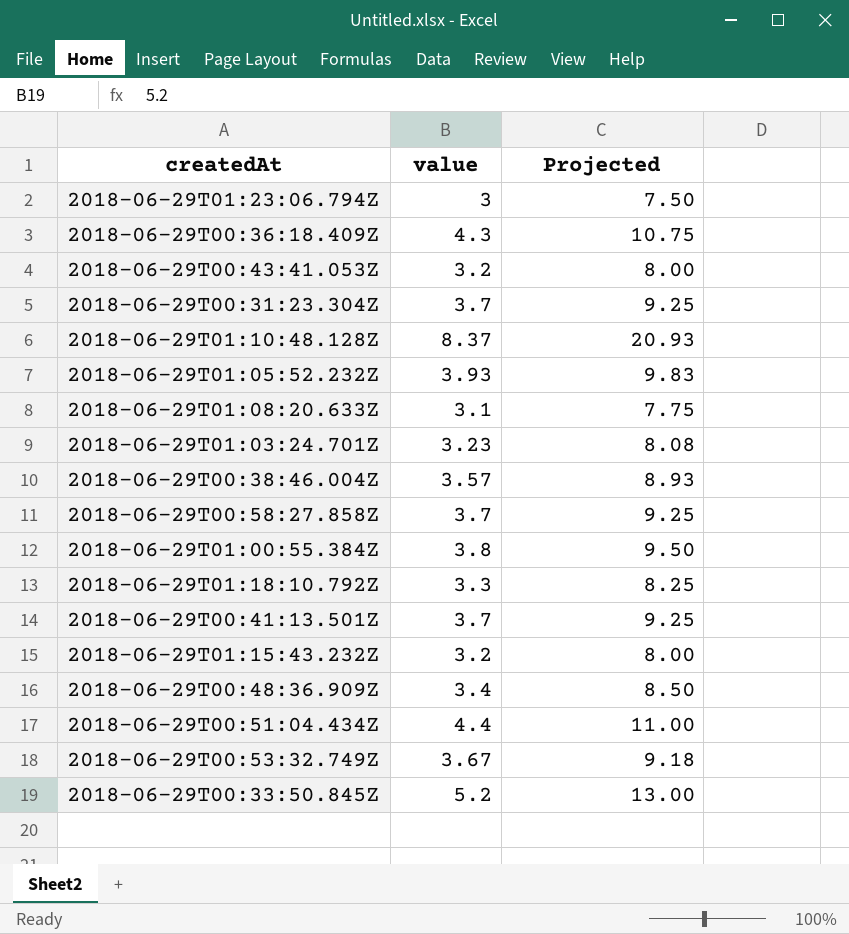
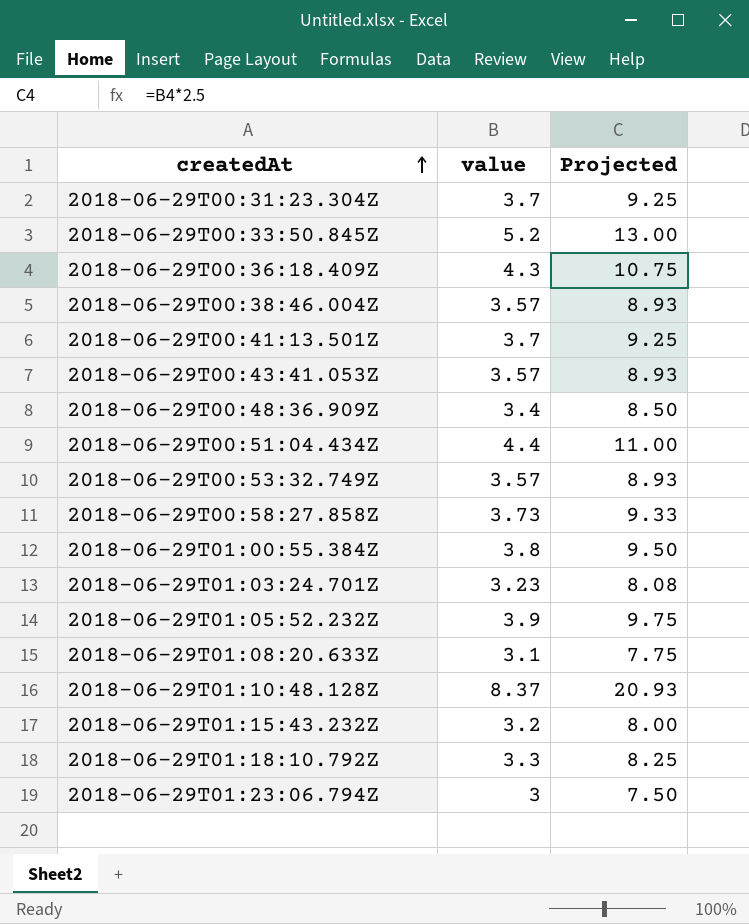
row order: none -> createdAt ascending
2018-06-29T00:43:41.053Z | value: 3.2 -> 3.57
2018-06-29T00:43:41.053Z | Projected: 8.00 -> 8.93
2018-06-29T00:53:32.749Z | value: 3.67 -> 3.57
2018-06-29T00:53:32.749Z | Projected: 9.18 -> 8.93
2018-06-29T00:58:27.858Z | value: 3.7 -> 3.73
2018-06-29T00:58:27.858Z | Projected: 9.25 -> 9.33
2018-06-29T01:05:52.232Z | value: 3.93 -> 3.9
2018-06-29T01:05:52.232Z | Projected: 9.83 -> 9.75

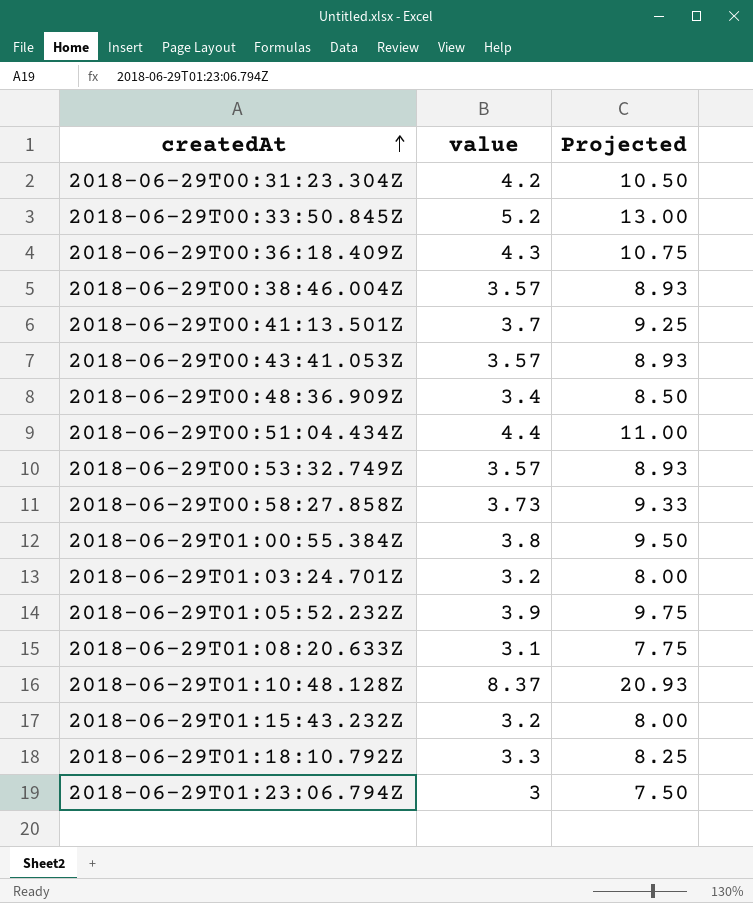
2018-06-29T00:31:23.304Z | value: 3.7 -> 4.2
2018-06-29T00:31:23.304Z | Projected: 9.25 -> 10.50
2018-06-29T01:03:24.701Z | value: 3.23 -> 3.2
2018-06-29T01:03:24.701Z | Projected: 8.08 -> 8.00

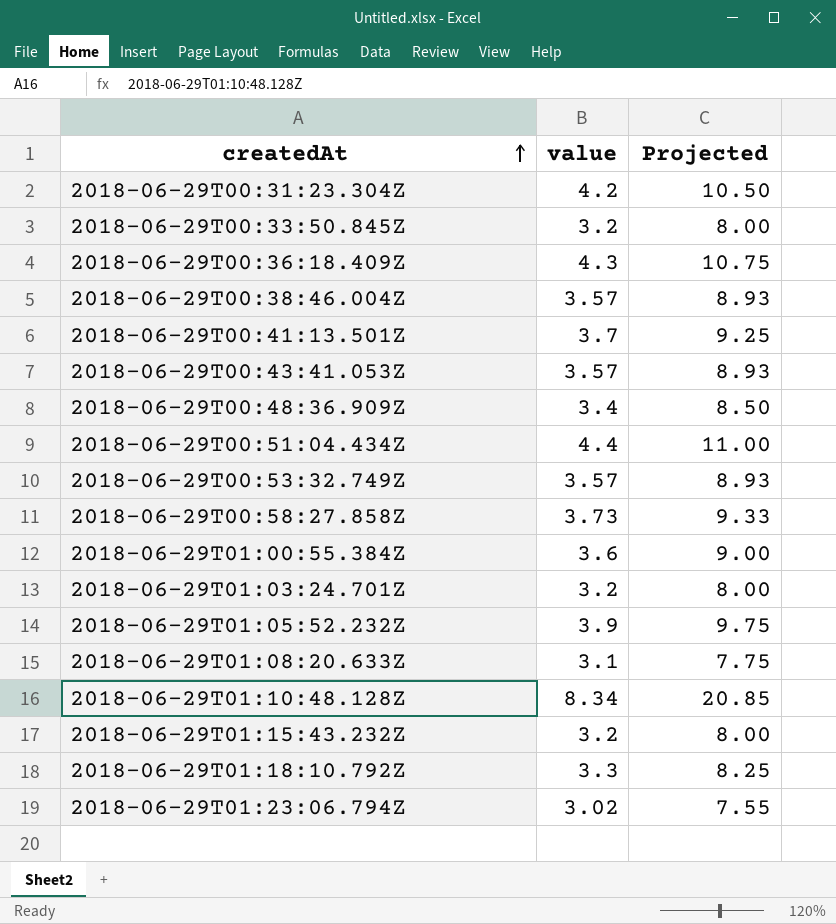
2018-06-29T00:33:50.845Z | value: 5.2 -> 3.2
2018-06-29T00:33:50.845Z | Projected: 13.00 -> 8.00
2018-06-29T01:00:55.384Z | value: 3.8 -> 3.6
2018-06-29T01:00:55.384Z | Projected: 9.50 -> 9.00
2018-06-29T01:10:48.128Z | value: 8.37 -> 8.34
2018-06-29T01:10:48.128Z | Projected: 20.93 -> 20.85
2018-06-29T01:23:06.794Z | value: 3 -> 3.02
2018-06-29T01:23:06.794Z | Projected: 7.50 -> 7.55

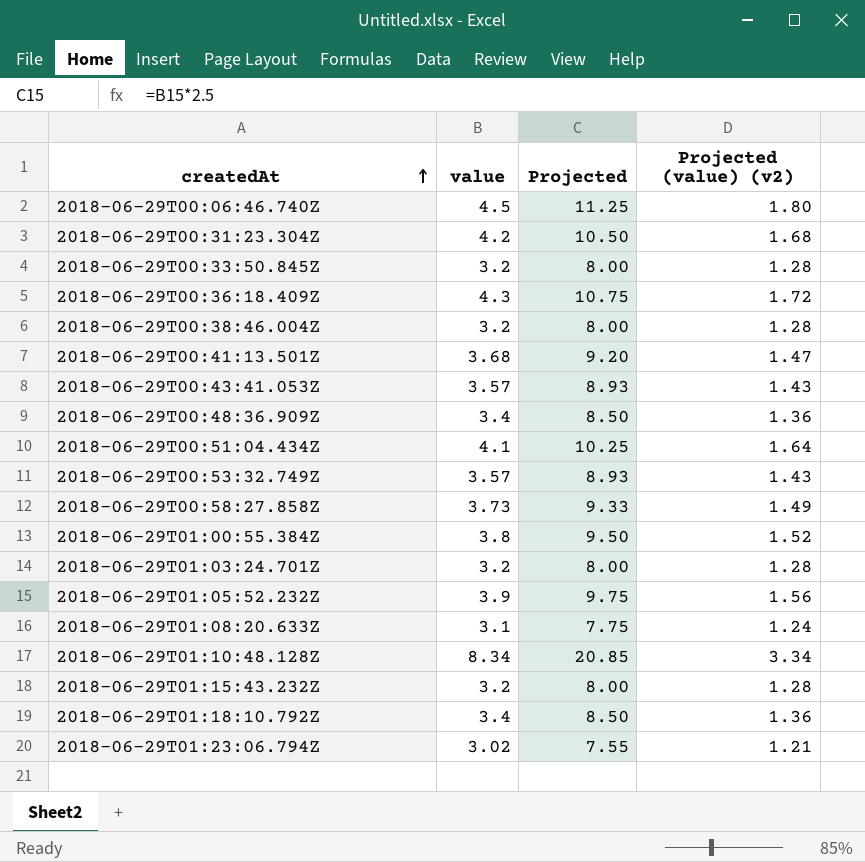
column Projected (value) (v2) | formula: none -> [value] * 0.4
row 2018-06-29T00:06:46.740Z: none -> 4.5 | 11.25 | 1.80
2018-06-29T00:38:46.004Z | value: 3.57 -> 3.2
2018-06-29T00:38:46.004Z | Projected: 8.93 -> 8.00
2018-06-29T00:41:13.501Z | value: 3.7 -> 3.68
2018-06-29T00:41:13.501Z | Projected: 9.25 -> 9.20
2018-06-29T00:51:04.434Z | value: 4.4 -> 4.1
2018-06-29T00:51:04.434Z | Projected: 11.00 -> 10.25
2018-06-29T01:00:55.384Z | value: 3.6 -> 3.8
2018-06-29T01:00:55.384Z | Projected: 9.00 -> 9.50
2018-06-29T01:18:10.792Z | value: 3.3 -> 3.4
2018-06-29T01:18:10.792Z | Projected: 8.25 -> 8.50

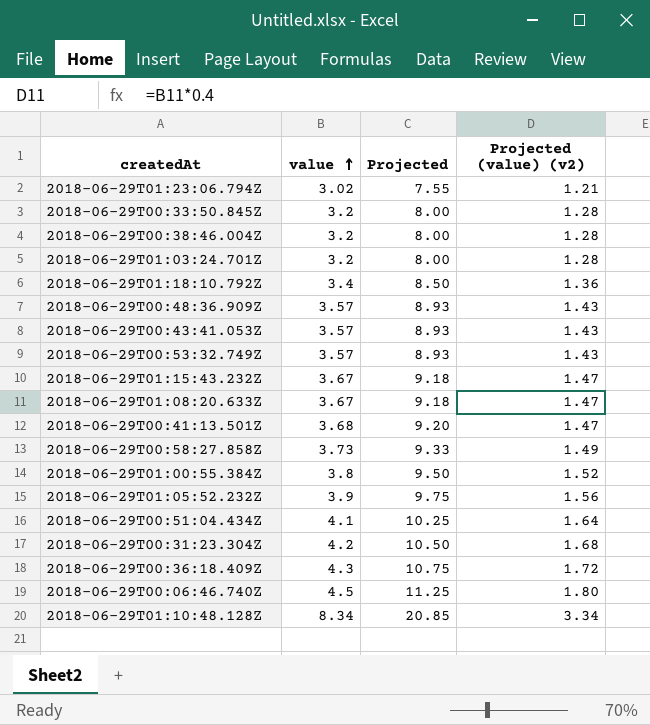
row order: createdAt ascending -> value ascending
2018-06-29T00:48:36.909Z | value: 3.4 -> 3.57
2018-06-29T00:48:36.909Z | Projected: 8.50 -> 8.93
2018-06-29T00:48:36.909Z | Projected (value) (v2): 1.36 -> 1.43
2018-06-29T01:15:43.232Z | value: 3.2 -> 3.67
2018-06-29T01:15:43.232Z | Projected: 8.00 -> 9.18
2018-06-29T01:15:43.232Z | Projected (value) (v2): 1.28 -> 1.47
2018-06-29T01:08:20.633Z | value: 3.1 -> 3.67
2018-06-29T01:08:20.633Z | Projected: 7.75 -> 9.18
2018-06-29T01:08:20.633Z | Projected (value) (v2): 1.24 -> 1.47

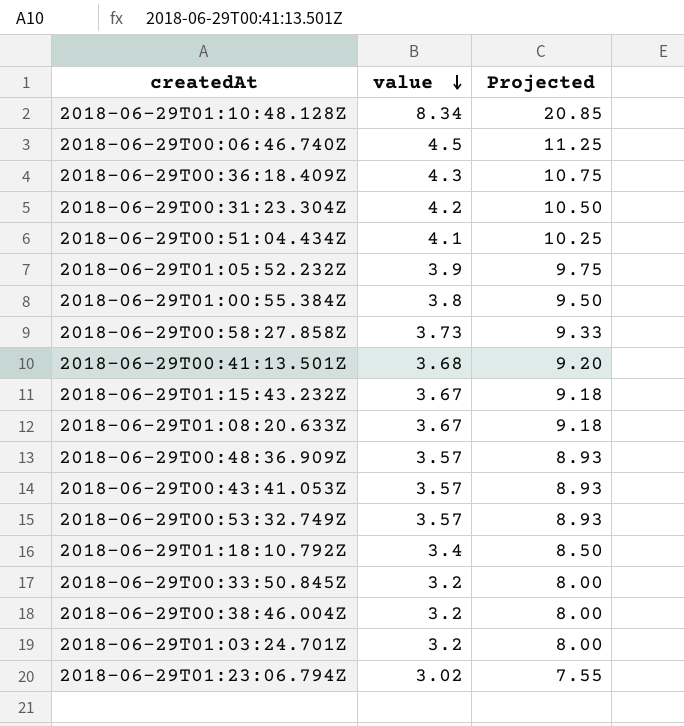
row order: value ascending -> value descending
column Projected (value) (v2) | formula: [value] * 0.4 -> none

